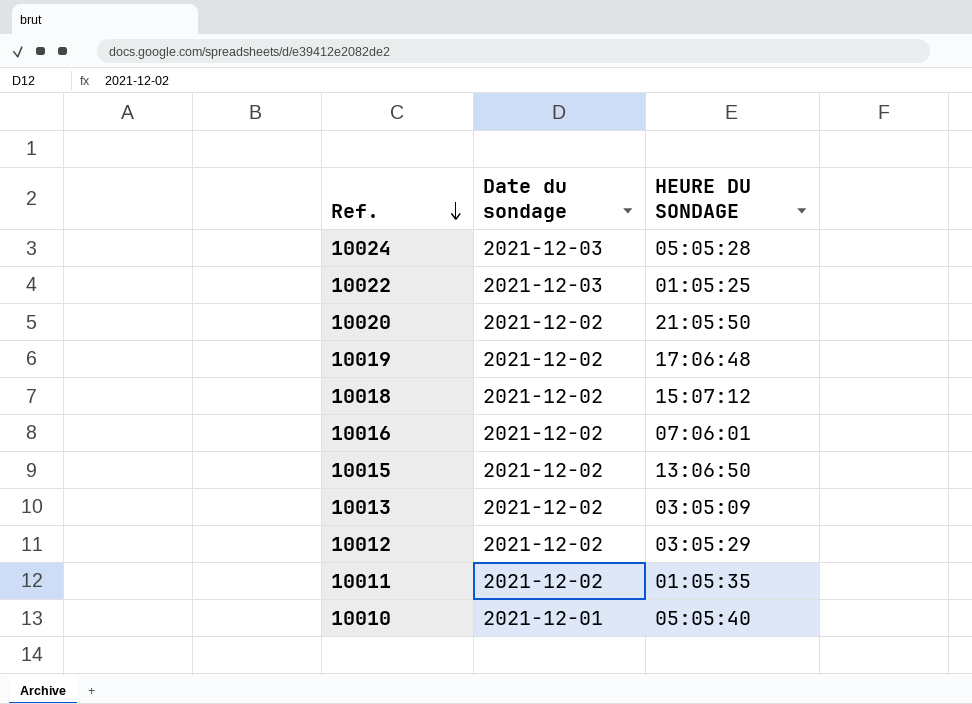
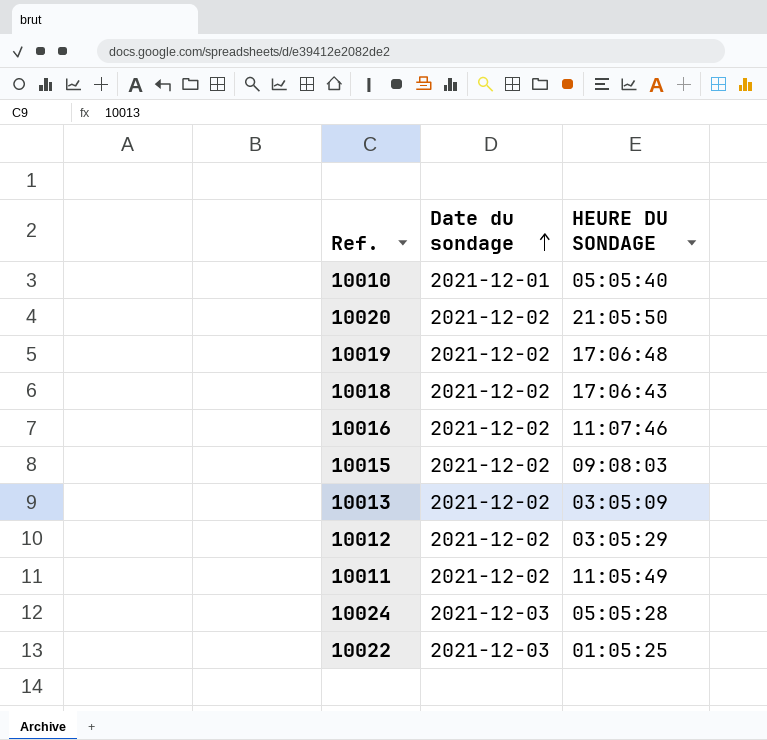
row order: Ref. descending -> Date du sondage ascending
10018 | HEURE DU SONDAGE: 15:07:12 -> 17:06:43
10016 | HEURE DU SONDAGE: 07:06:01 -> 11:07:46
10015 | HEURE DU SONDAGE: 13:06:50 -> 09:08:03
10011 | HEURE DU SONDAGE: 01:05:35 -> 11:05:49

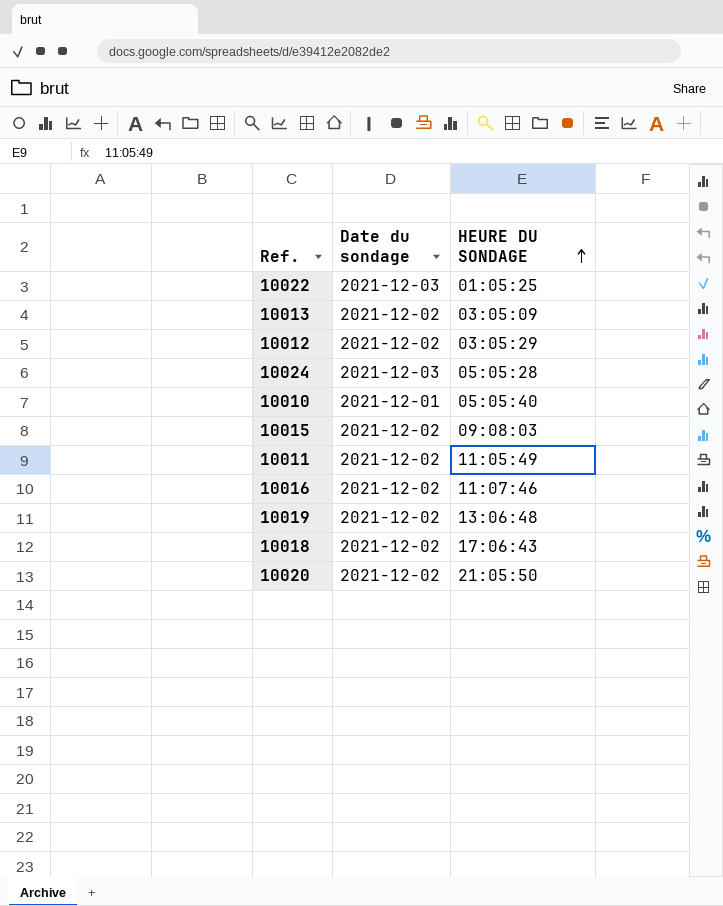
row order: Date du sondage ascending -> HEURE DU SONDAGE ascending
10019 | HEURE DU SONDAGE: 17:06:48 -> 13:06:48

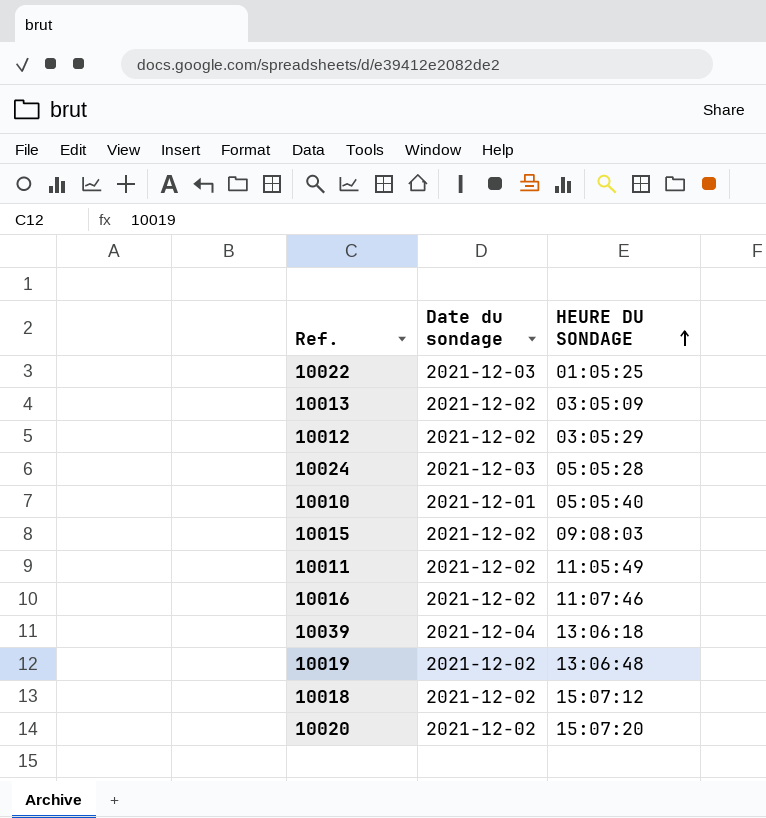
row 10039: none -> 2021-12-04 | 13:06:18
10018 | HEURE DU SONDAGE: 17:06:43 -> 15:07:12
10020 | HEURE DU SONDAGE: 21:05:50 -> 15:07:20

